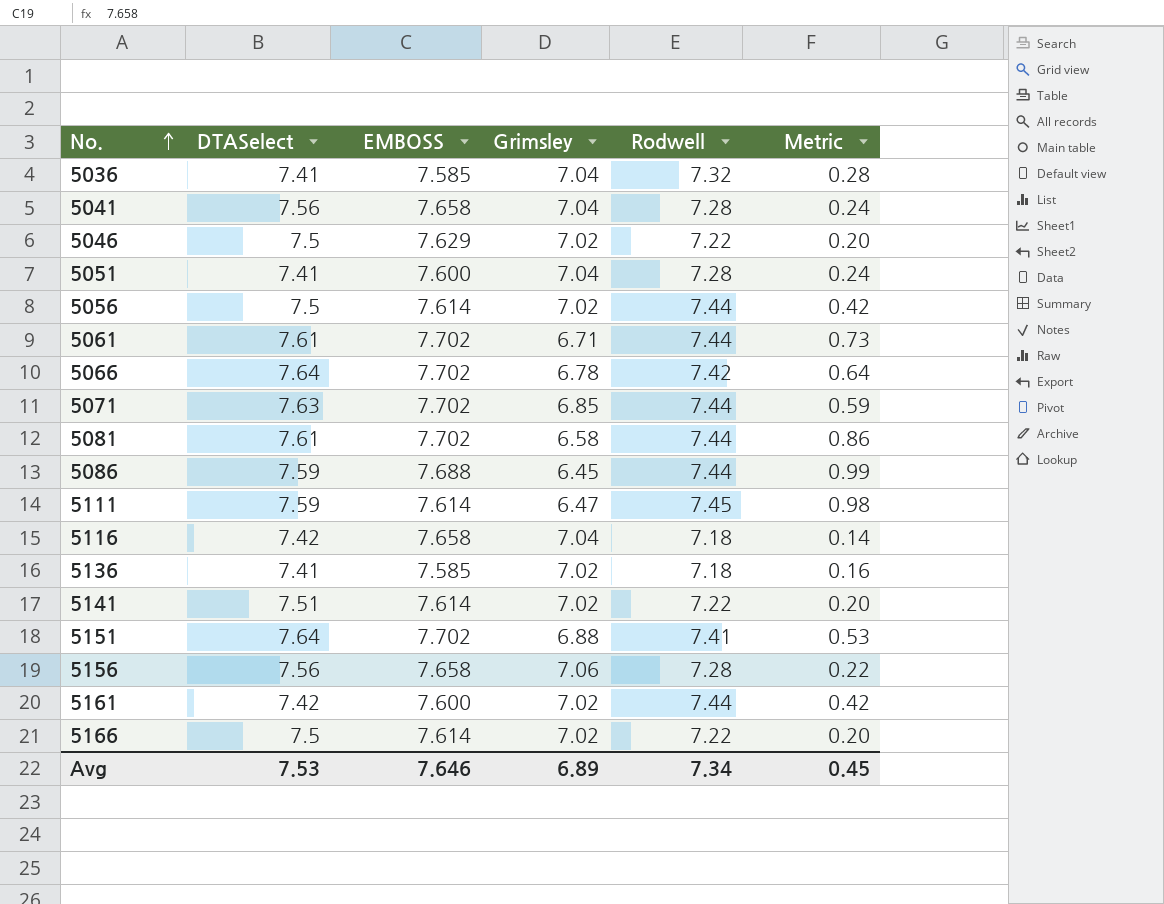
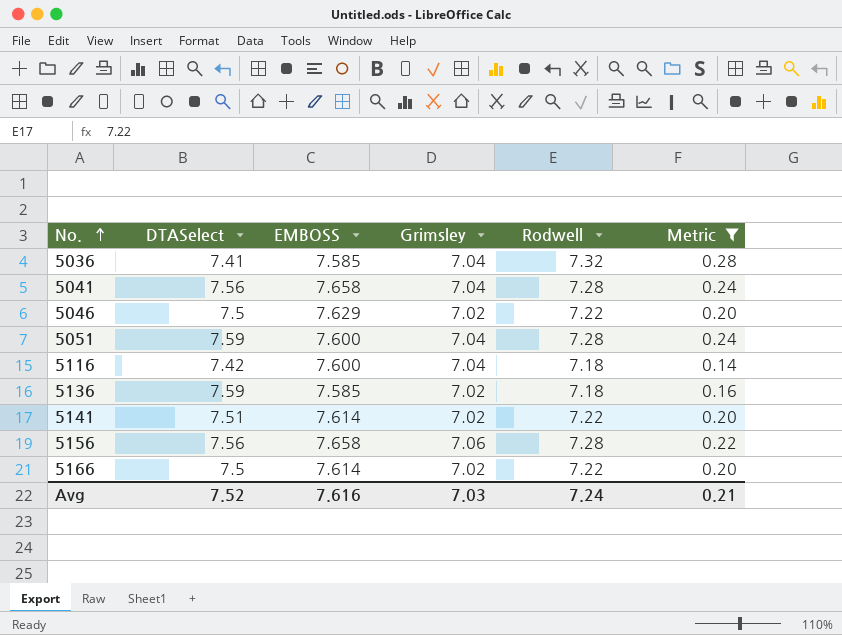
filter: none -> Metric <= 0.28
5051 | DTASelect: 7.41 -> 7.59
5116 | EMBOSS: 7.658 -> 7.600
5136 | DTASelect: 7.41 -> 7.59
Avg | DTASelect: 7.53 -> 7.52
Avg | EMBOSS: 7.646 -> 7.616
Avg | Grimsley: 6.89 -> 7.03
Avg | Rodwell: 7.34 -> 7.24
Avg | Metric: 0.45 -> 0.21

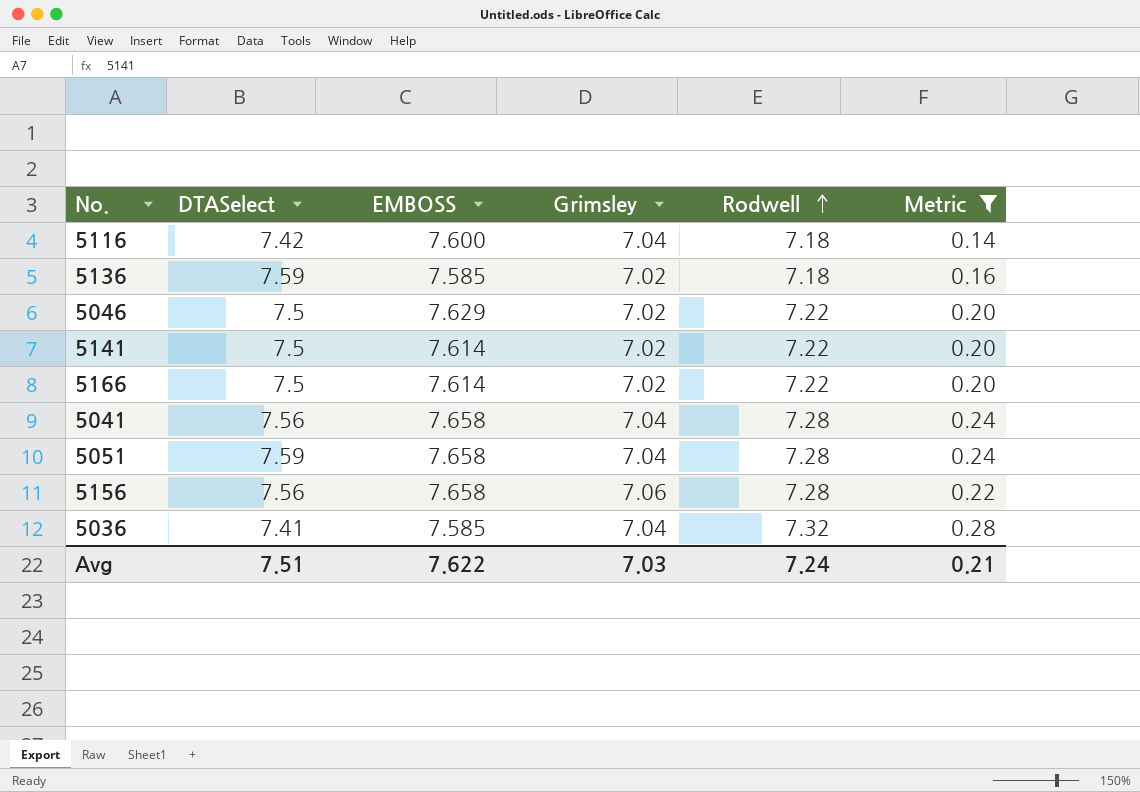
row order: No. ascending -> Rodwell ascending
5141 | DTASelect: 7.51 -> 7.5
5051 | EMBOSS: 7.600 -> 7.658
Avg | DTASelect: 7.52 -> 7.51
Avg | EMBOSS: 7.616 -> 7.622

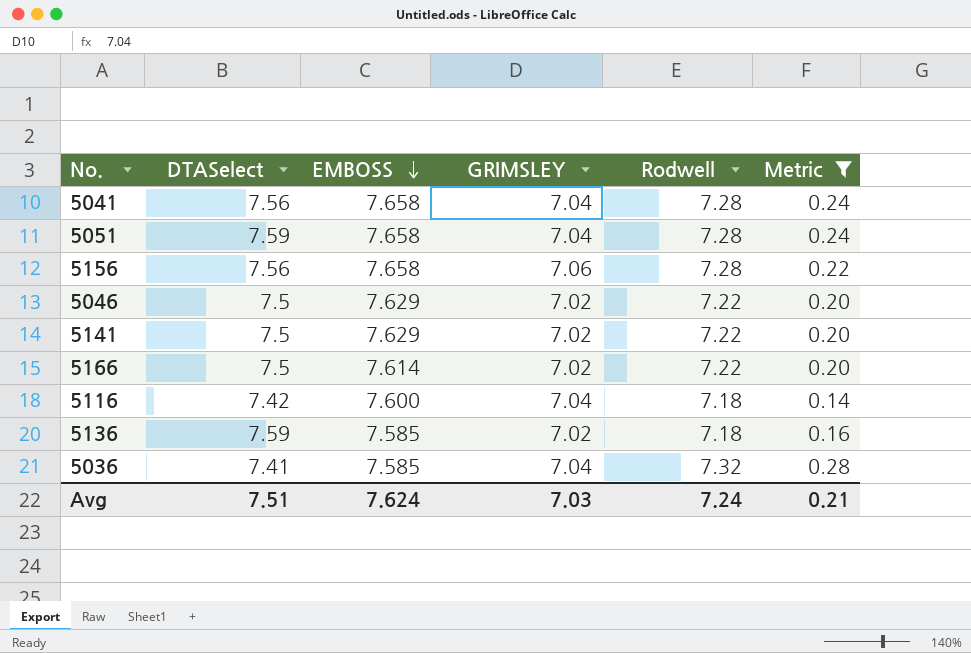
row order: Rodwell ascending -> EMBOSS descending
column name: Grimsley -> GRIMSLEY
5141 | EMBOSS: 7.614 -> 7.629
Avg | EMBOSS: 7.622 -> 7.624

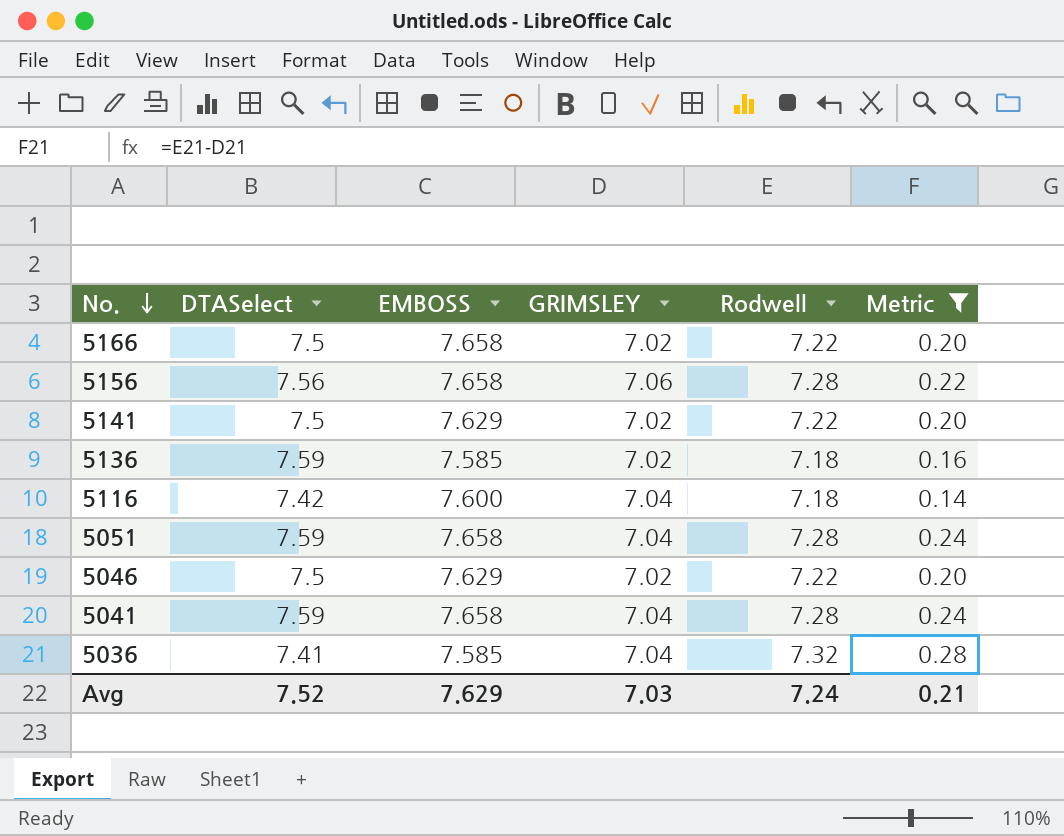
row order: EMBOSS descending -> No. descending
5166 | EMBOSS: 7.614 -> 7.658
5041 | DTASelect: 7.56 -> 7.59
Avg | DTASelect: 7.51 -> 7.52
Avg | EMBOSS: 7.624 -> 7.629

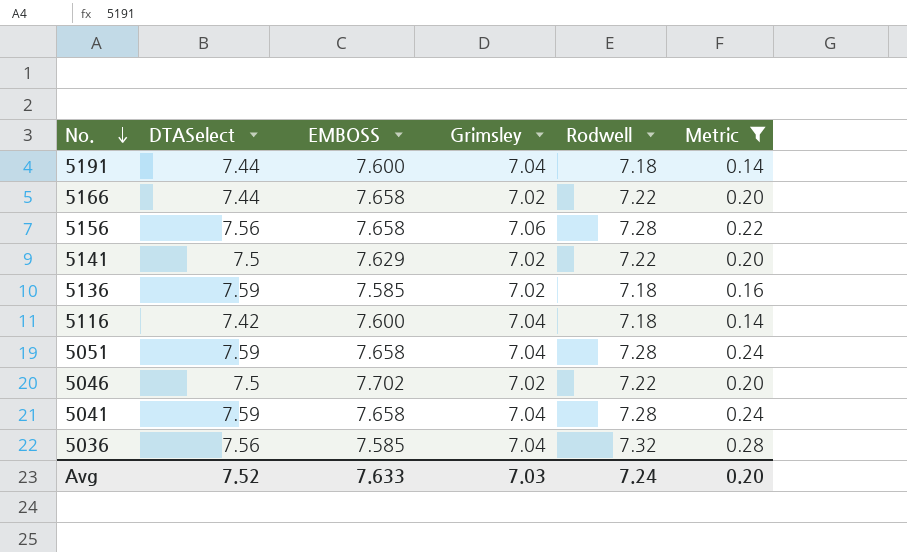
column name: GRIMSLEY -> Grimsley
row 5191: none -> 7.44 | 7.600 | 7.04 | 7.18 | 0.14
5166 | DTASelect: 7.5 -> 7.44
5046 | EMBOSS: 7.629 -> 7.702
5036 | DTASelect: 7.41 -> 7.56
Avg | EMBOSS: 7.629 -> 7.633
Avg | Metric: 0.21 -> 0.20

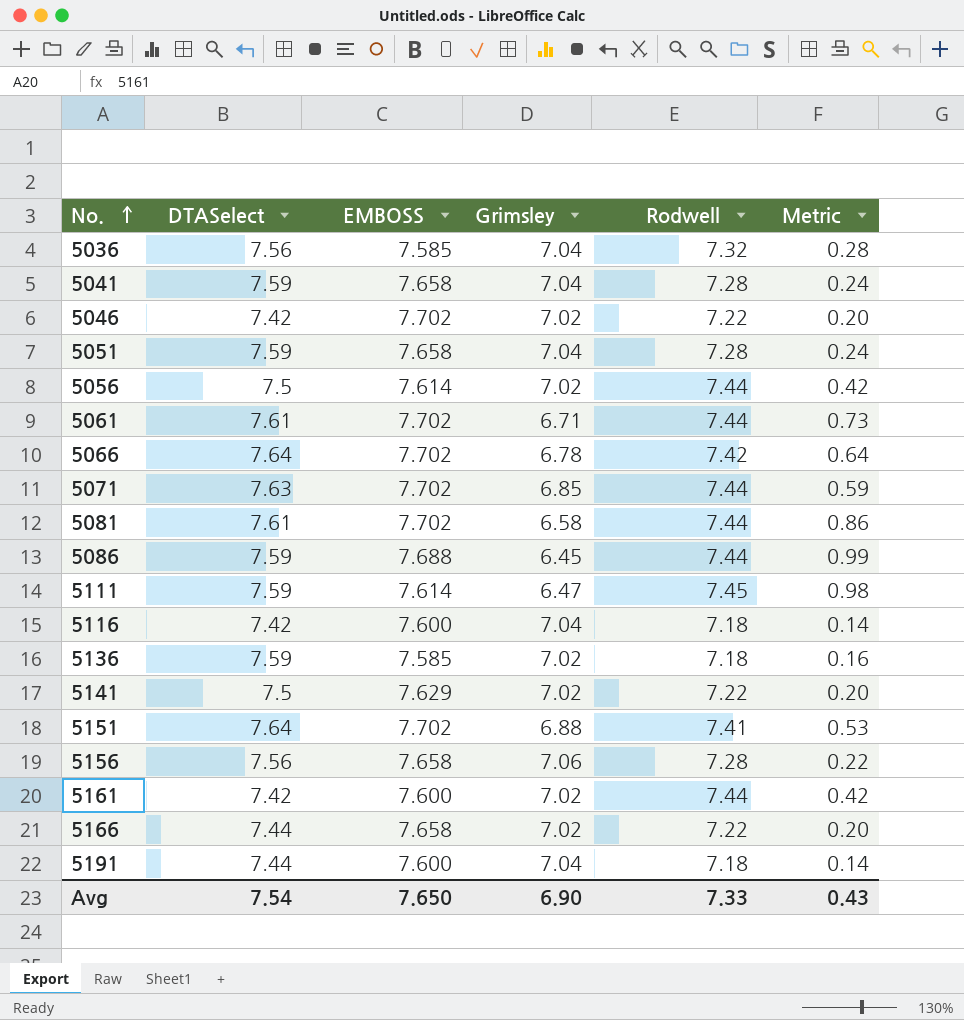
filter: Metric <= 0.28 -> none
row order: No. descending -> No. ascending
5046 | DTASelect: 7.5 -> 7.42
Avg | DTASelect: 7.52 -> 7.54
Avg | EMBOSS: 7.633 -> 7.650
Avg | Grimsley: 7.03 -> 6.90
Avg | Rodwell: 7.24 -> 7.33
Avg | Metric: 0.20 -> 0.43

